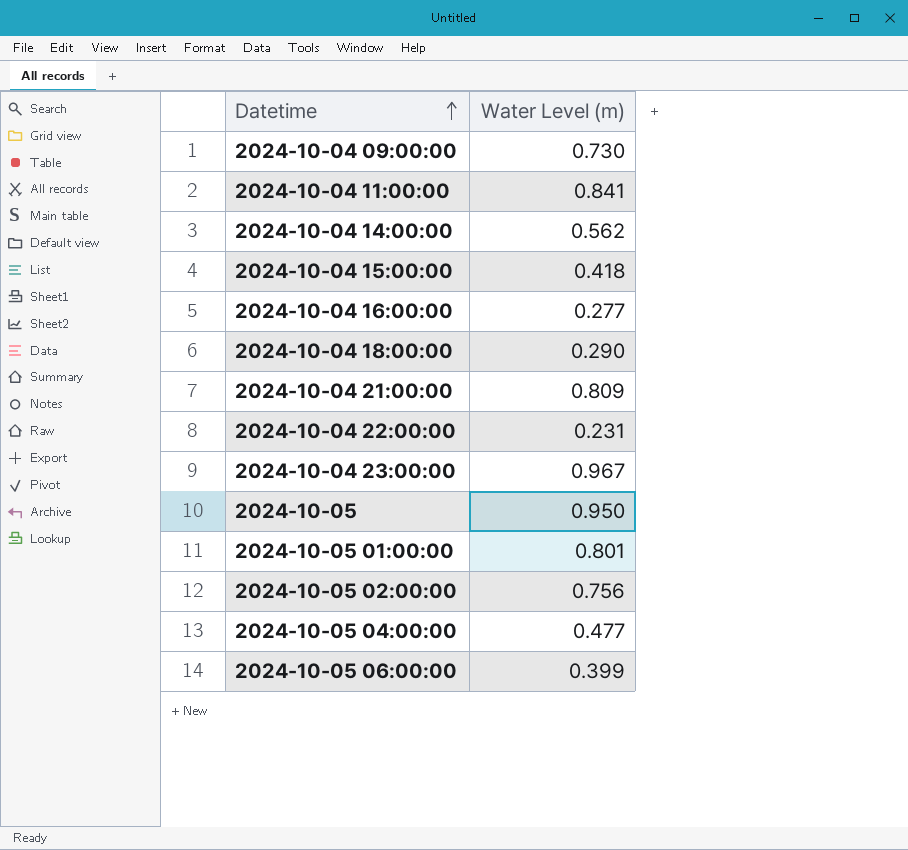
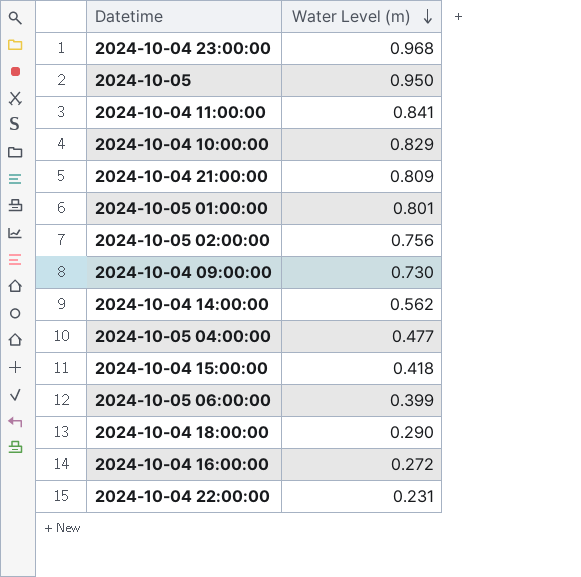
row order: Datetime ascending -> Water Level (m) descending
2024-10-04 23:00:00 | Water Level (m): 0.967 -> 0.968
row 2024-10-04 10:00:00: none -> 0.829
2024-10-04 16:00:00 | Water Level (m): 0.277 -> 0.272

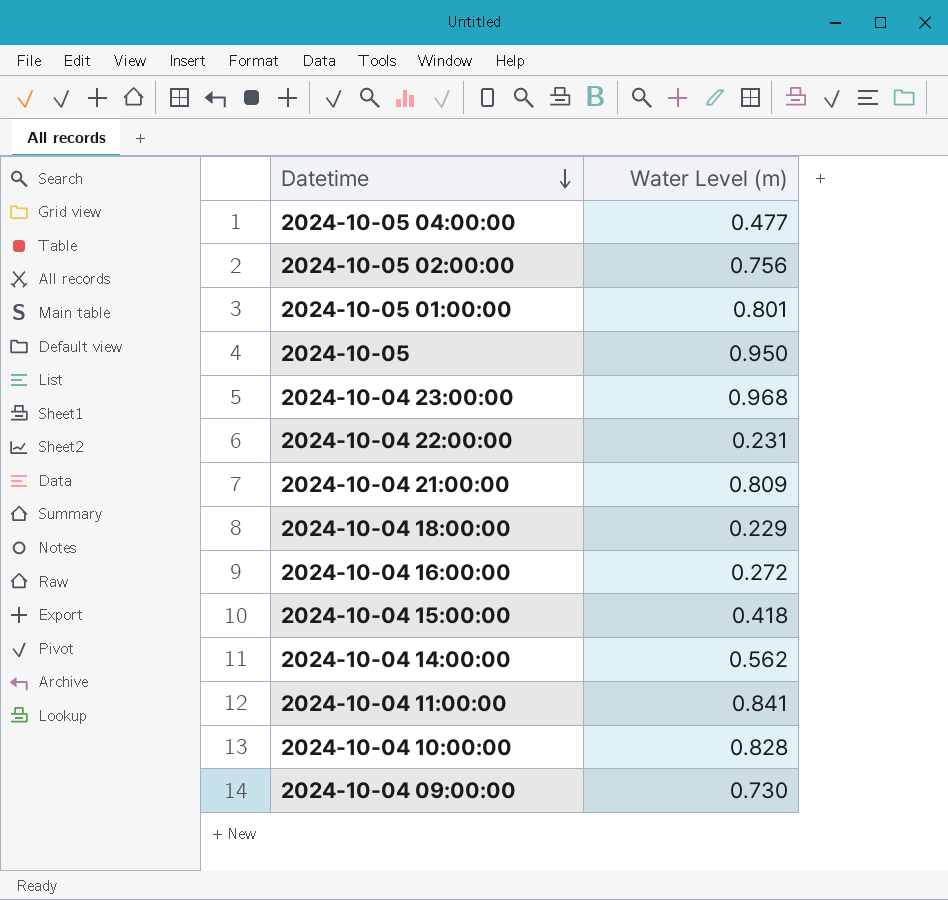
row order: Water Level (m) descending -> Datetime descending
row 2024-10-05 06:00:00: 0.399 -> none
2024-10-04 18:00:00 | Water Level (m): 0.290 -> 0.229
2024-10-04 10:00:00 | Water Level (m): 0.829 -> 0.828

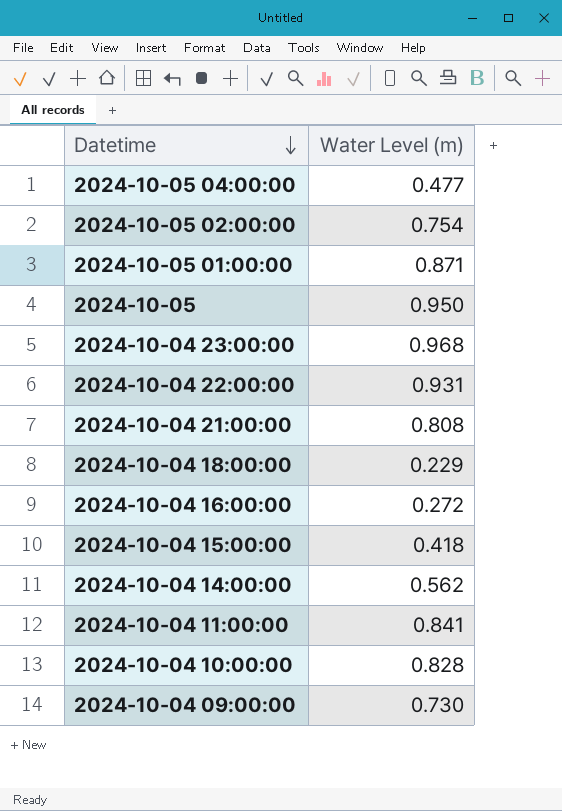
2024-10-05 02:00:00 | Water Level (m): 0.756 -> 0.754
2024-10-05 01:00:00 | Water Level (m): 0.801 -> 0.871
2024-10-04 22:00:00 | Water Level (m): 0.231 -> 0.931
2024-10-04 21:00:00 | Water Level (m): 0.809 -> 0.808

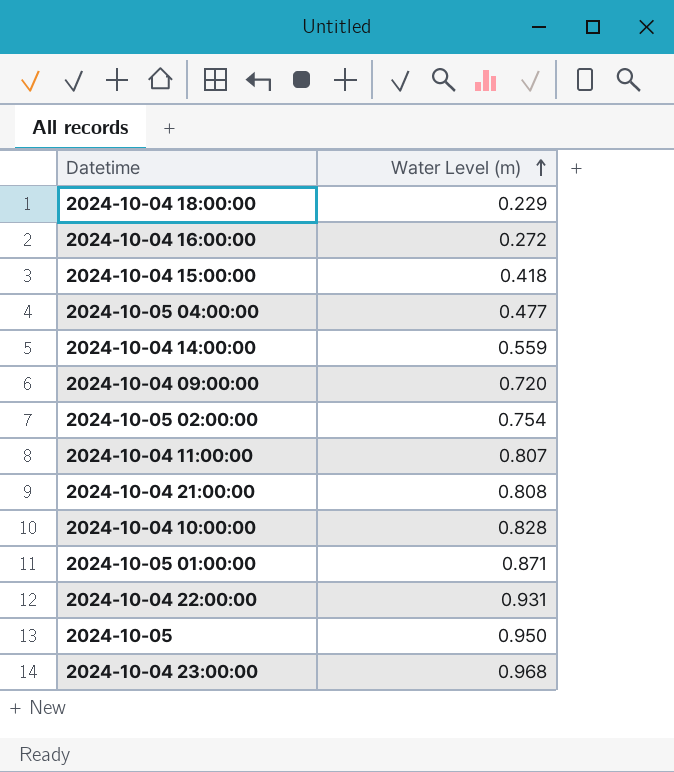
row order: Datetime descending -> Water Level (m) ascending
2024-10-04 14:00:00 | Water Level (m): 0.562 -> 0.559
2024-10-04 09:00:00 | Water Level (m): 0.730 -> 0.720
2024-10-04 11:00:00 | Water Level (m): 0.841 -> 0.807

